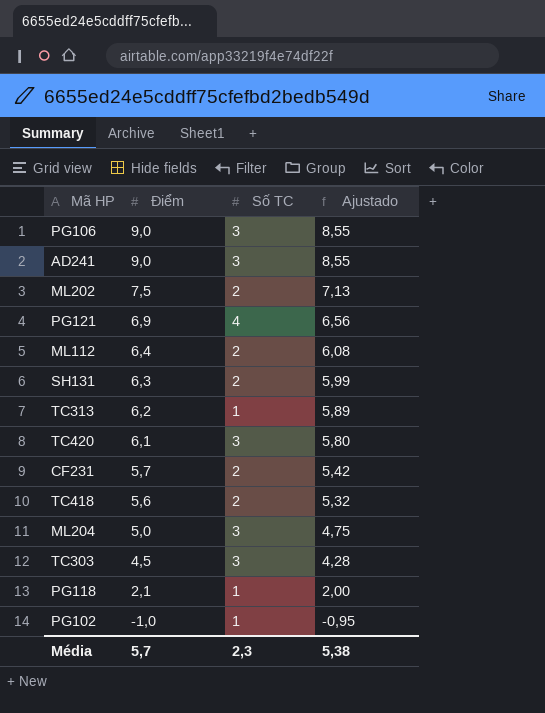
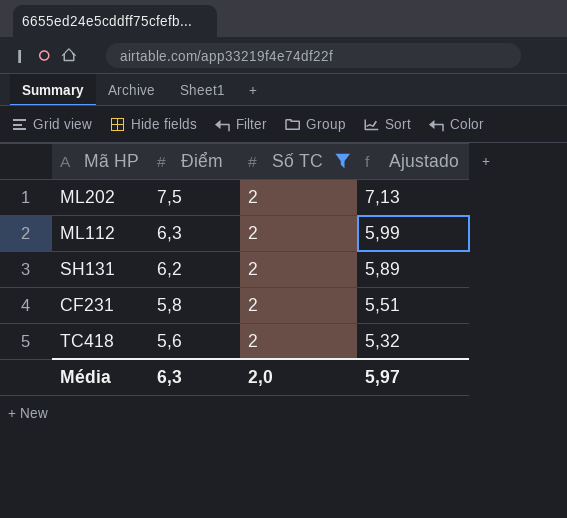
filter: none -> Số TC = 2
ML112 | Điểm: 6,4 -> 6,3
ML112 | Ajustado: 6,08 -> 5,99
SH131 | Điểm: 6,3 -> 6,2
SH131 | Ajustado: 5,99 -> 5,89
CF231 | Điểm: 5,7 -> 5,8
CF231 | Ajustado: 5,42 -> 5,51
Média | Điểm: 5,7 -> 6,3
Média | Số TC: 2,3 -> 2,0
Média | Ajustado: 5,38 -> 5,97

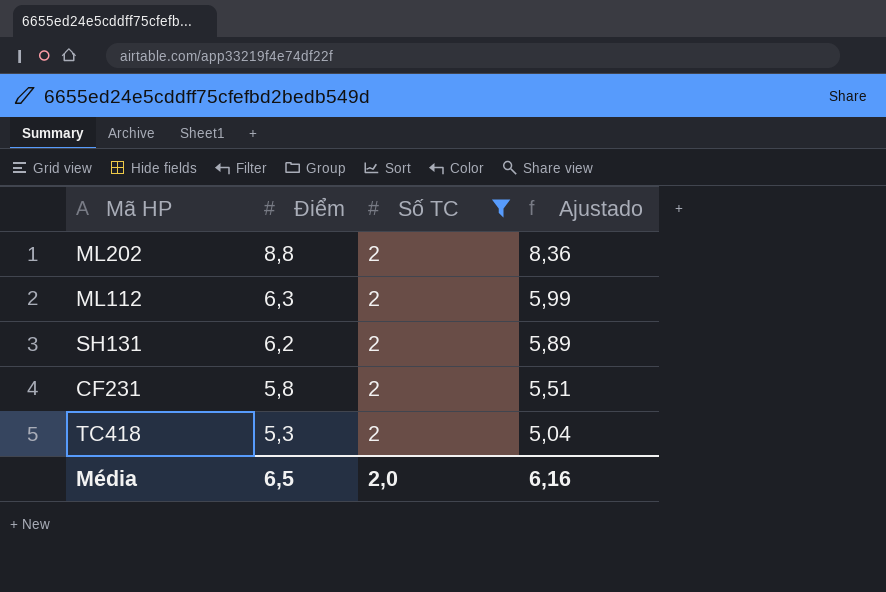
ML202 | Điểm: 7,5 -> 8,8
ML202 | Ajustado: 7,13 -> 8,36
TC418 | Điểm: 5,6 -> 5,3
TC418 | Ajustado: 5,32 -> 5,04
Média | Điểm: 6,3 -> 6,5
Média | Ajustado: 5,97 -> 6,16

